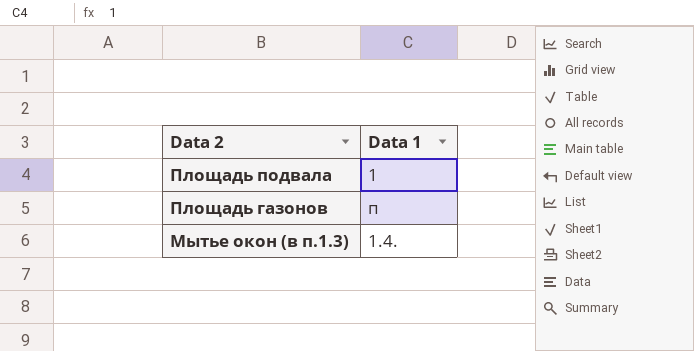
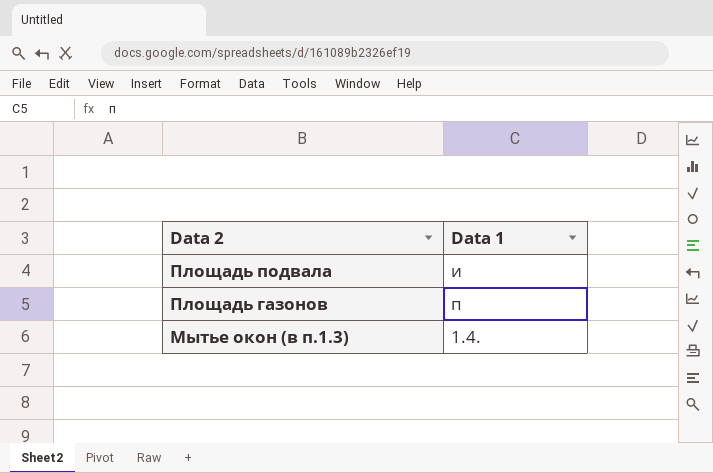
Площадь подвала | Data 1: 1 -> и

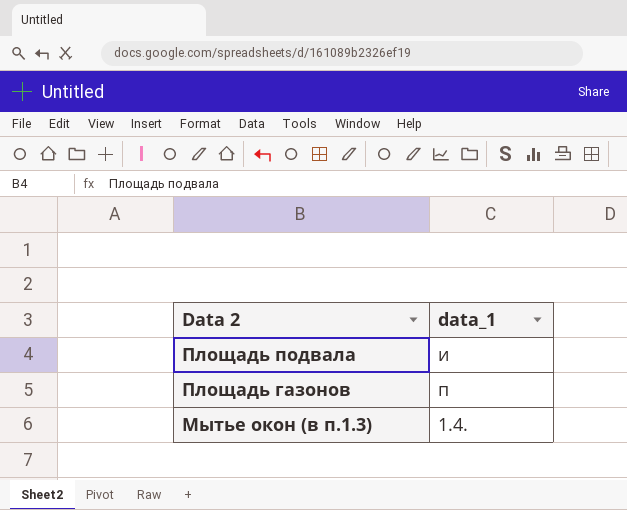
column name: Data 1 -> data_1

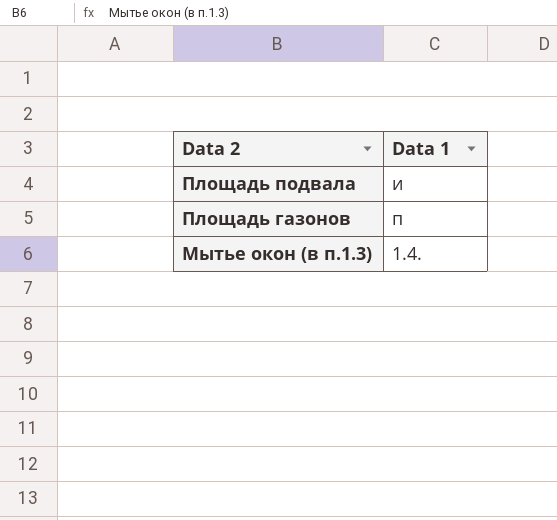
column name: data_1 -> Data 1

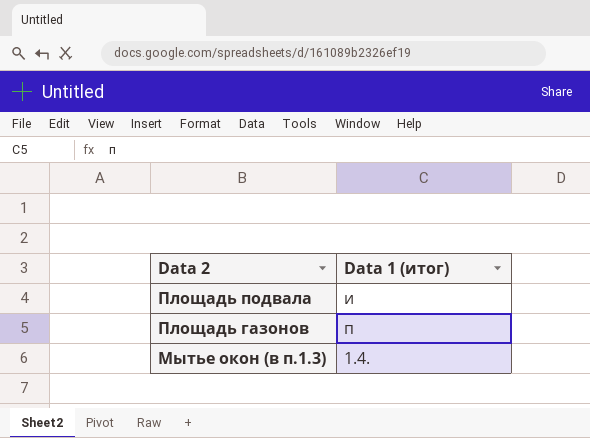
column name: Data 1 -> Data 1 (итог)

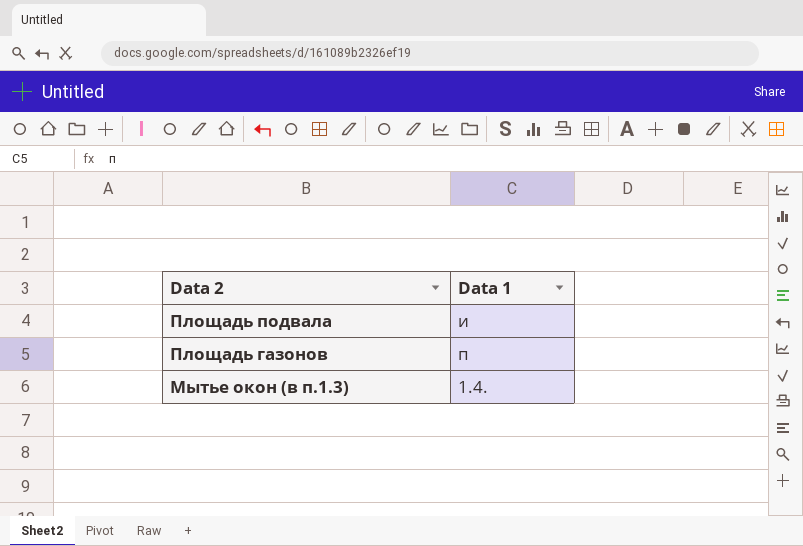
column name: Data 1 (итог) -> Data 1

